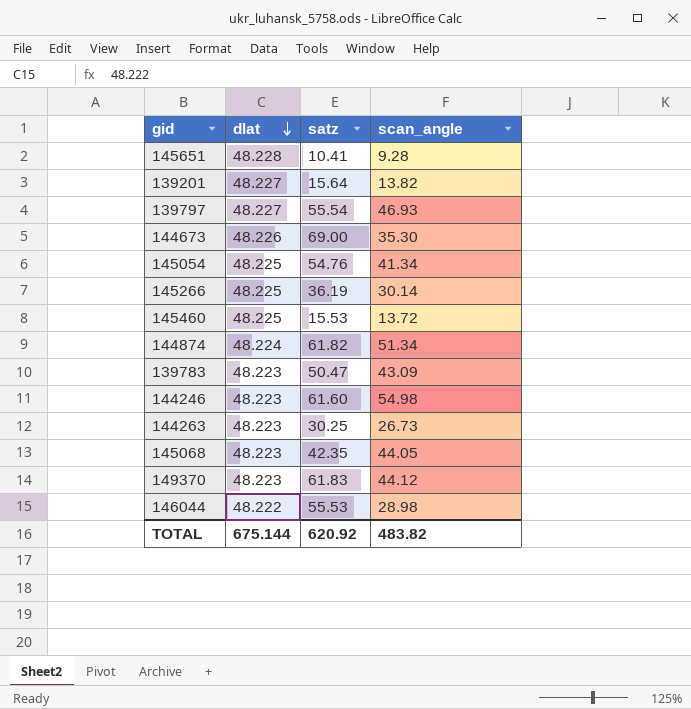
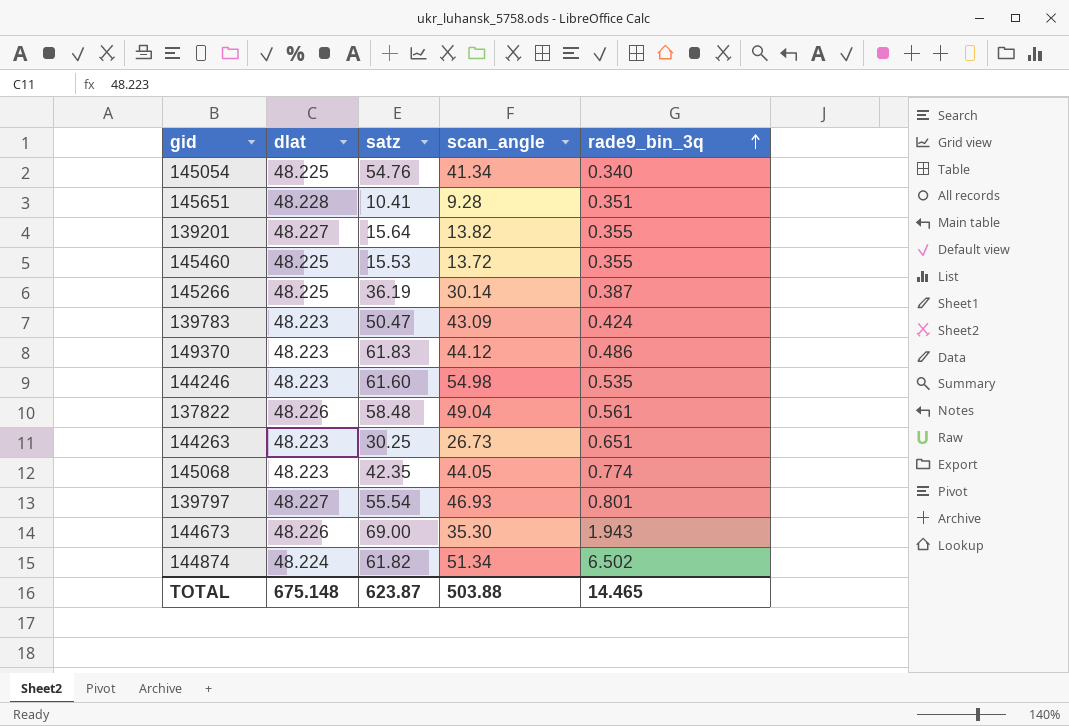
row order: dlat descending -> rade9_bin_3q ascending
column rade9_bin_3q | position: none -> 5
row 146044: 48.222 | 55.53 | 28.98 -> none
row 137822: none -> 48.226 | 58.48 | 49.04 | 0.561
TOTAL | dlat: 675.144 -> 675.148
TOTAL | satz: 620.92 -> 623.87
TOTAL | scan_angle: 483.82 -> 503.88

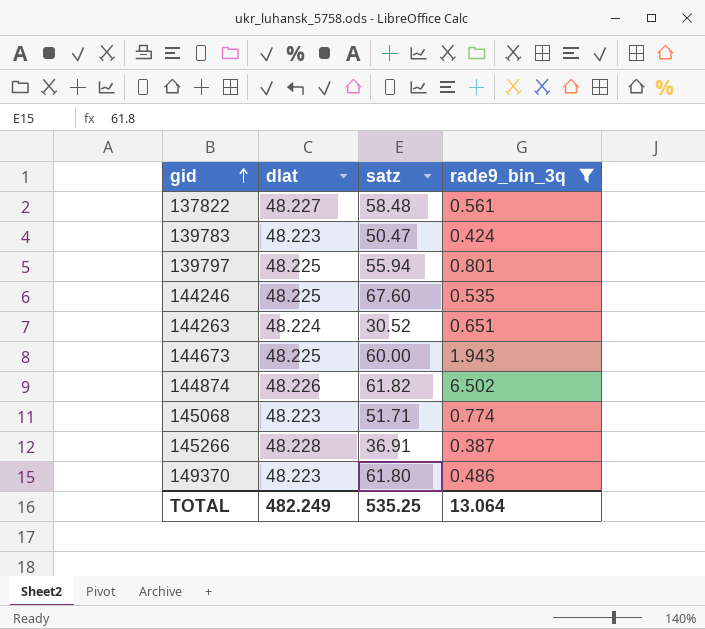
filter: none -> rade9_bin_3q >= 0.387
row order: rade9_bin_3q ascending -> gid ascending
column scan_angle | position: 4 -> none
137822 | dlat: 48.226 -> 48.227
139797 | dlat: 48.227 -> 48.225
139797 | satz: 55.54 -> 55.94
144246 | dlat: 48.223 -> 48.225
144246 | satz: 61.60 -> 67.60
144263 | dlat: 48.223 -> 48.224
144263 | satz: 30.25 -> 30.52
144673 | dlat: 48.226 -> 48.225
144673 | satz: 69.00 -> 60.00
144874 | dlat: 48.224 -> 48.226
145068 | satz: 42.35 -> 51.71
145266 | dlat: 48.225 -> 48.228
145266 | satz: 36.19 -> 36.91
149370 | satz: 61.83 -> 61.80
TOTAL | dlat: 675.148 -> 482.249
TOTAL | satz: 623.87 -> 535.25
TOTAL | rade9_bin_3q: 14.465 -> 13.064

